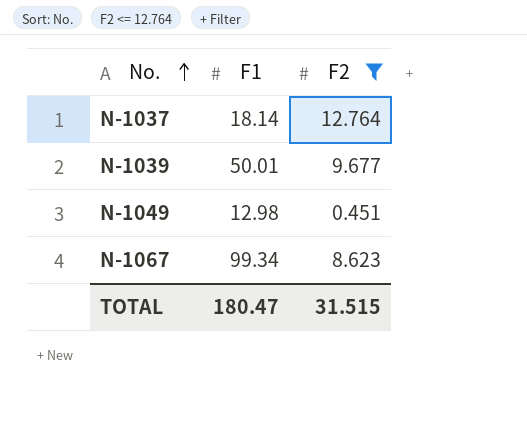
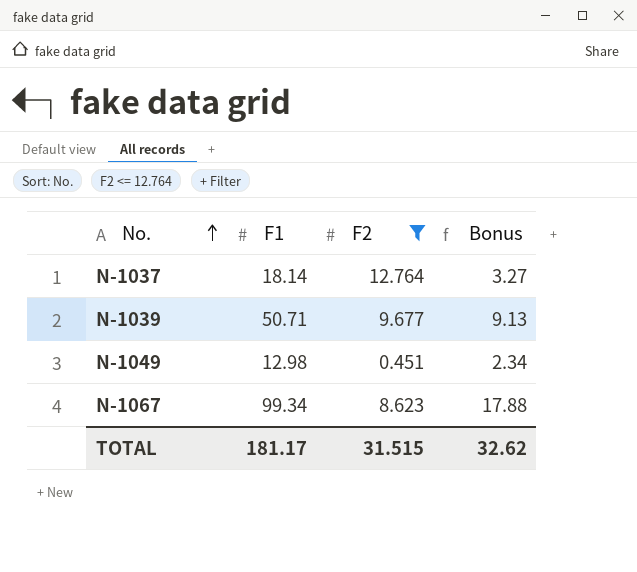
column Bonus | formula: none -> [F1] * 0.18
N-1039 | F1: 50.01 -> 50.71
TOTAL | F1: 180.47 -> 181.17

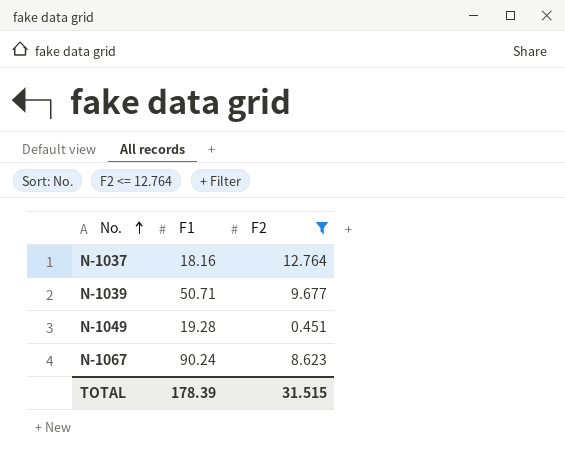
column Bonus | formula: [F1] * 0.18 -> none
N-1037 | F1: 18.14 -> 18.16
N-1049 | F1: 12.98 -> 19.28
N-1067 | F1: 99.34 -> 90.24
TOTAL | F1: 181.17 -> 178.39

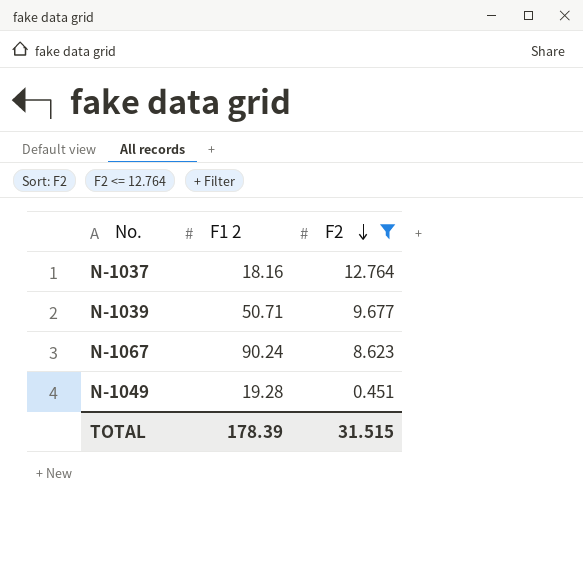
row order: No. ascending -> F2 descending
column name: F1 -> F1 2

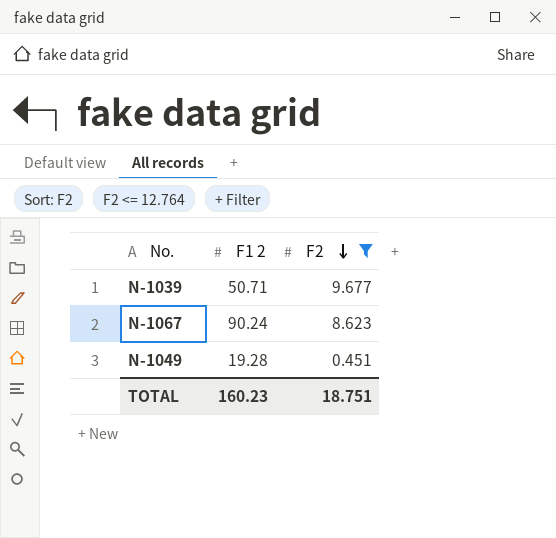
row N-1037: 18.16 | 12.764 -> none
TOTAL | F1 2: 178.39 -> 160.23
TOTAL | F2: 31.515 -> 18.751

